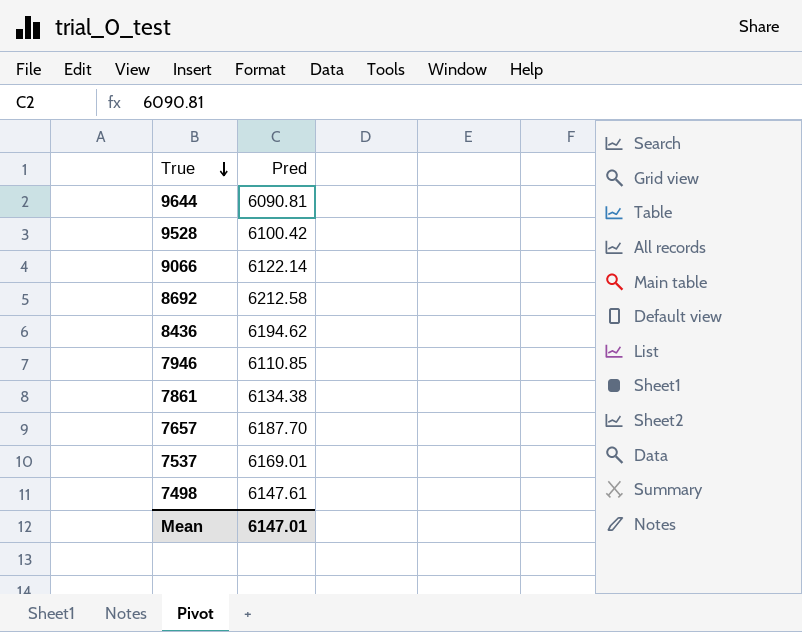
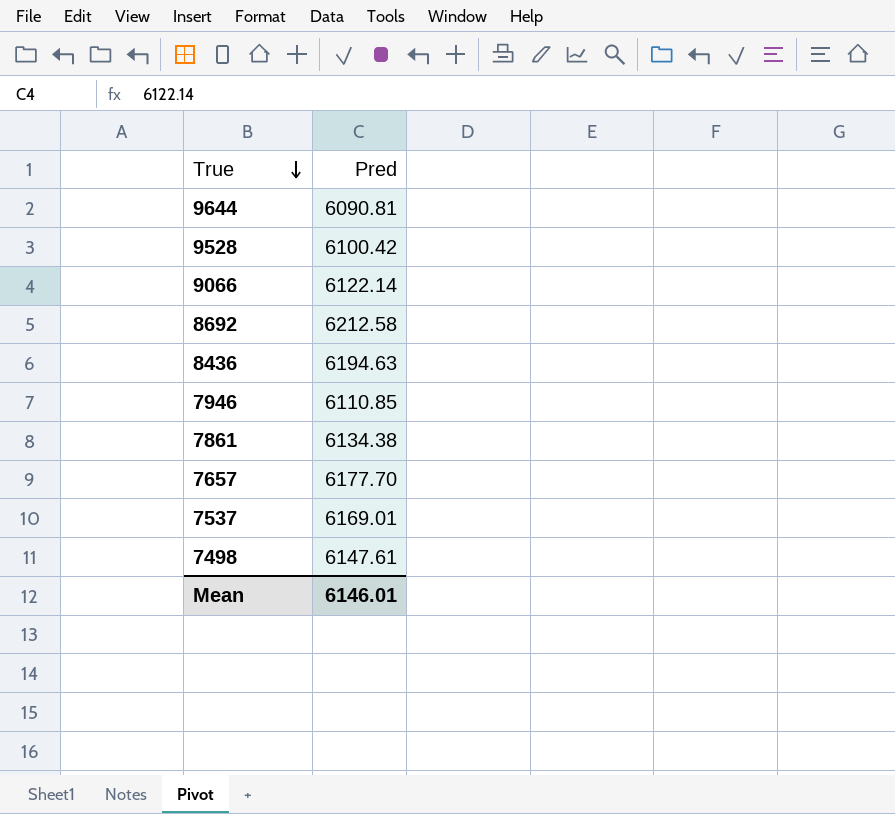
8436 | Pred: 6194.62 -> 6194.63
7657 | Pred: 6187.70 -> 6177.70
Mean | Pred: 6147.01 -> 6146.01

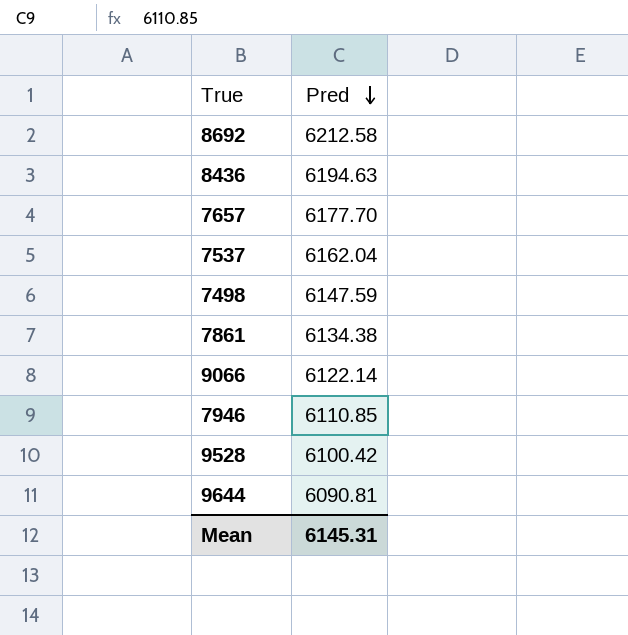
row order: True descending -> Pred descending
7537 | Pred: 6169.01 -> 6162.04
7498 | Pred: 6147.61 -> 6147.59
Mean | Pred: 6146.01 -> 6145.31

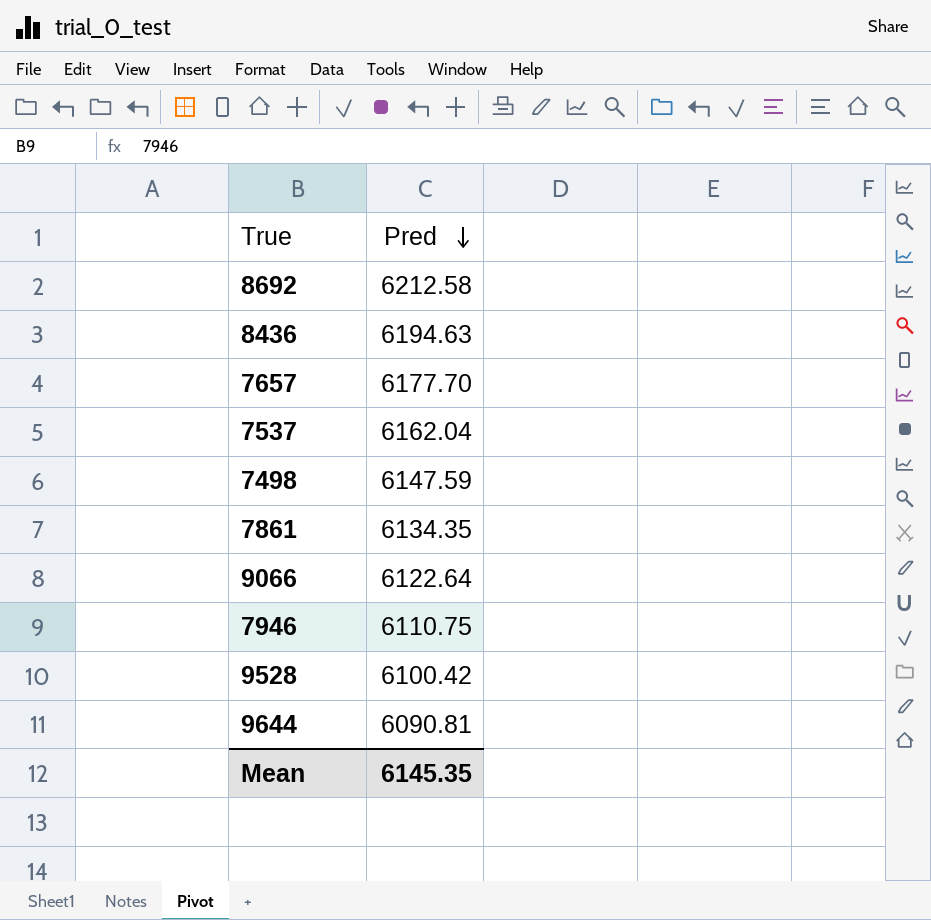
7861 | Pred: 6134.38 -> 6134.35
9066 | Pred: 6122.14 -> 6122.64
7946 | Pred: 6110.85 -> 6110.75
Mean | Pred: 6145.31 -> 6145.35

